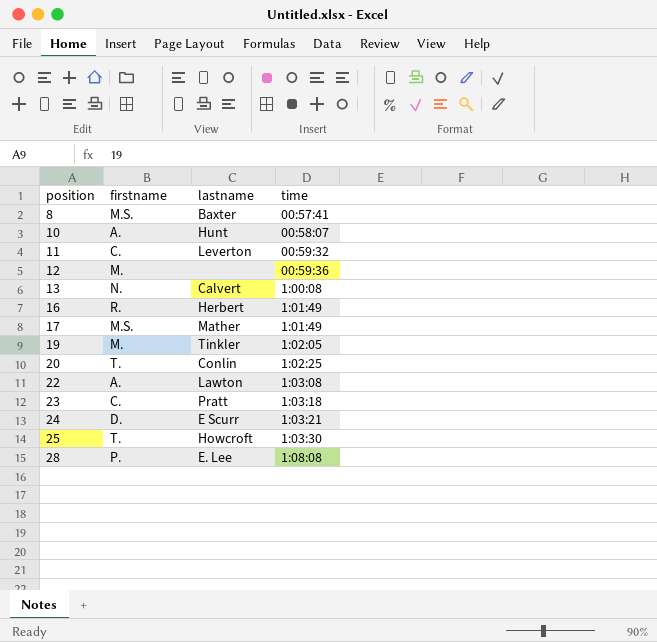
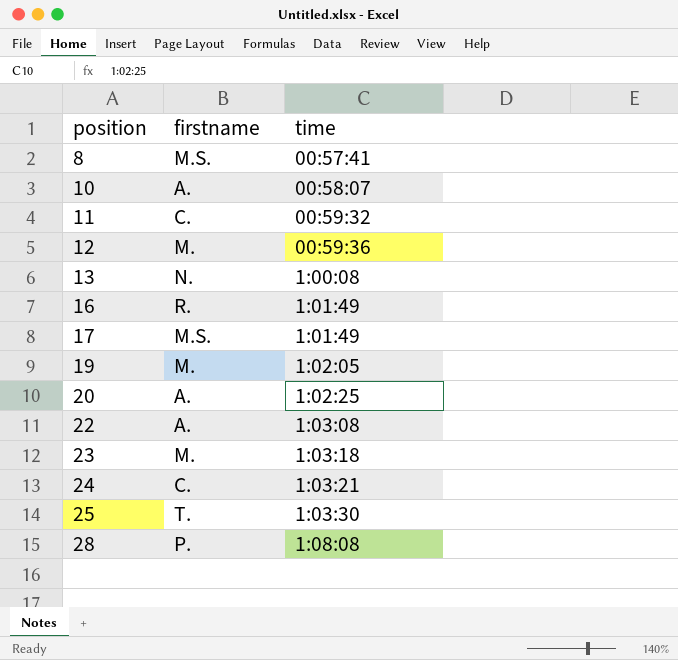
column lastname | position: 3 -> none
20 | firstname: T. -> A.
23 | firstname: C. -> M.
24 | firstname: D. -> C.

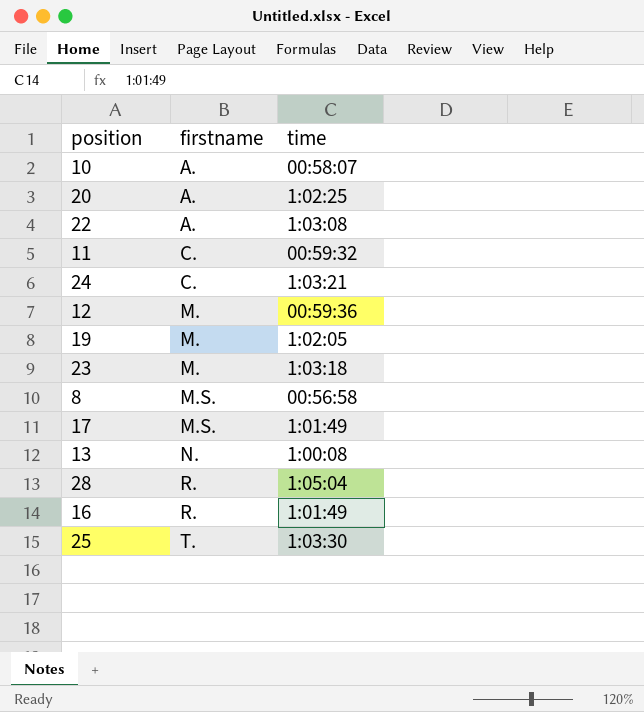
row order: position ascending -> firstname ascending
8 | time: 00:57:41 -> 00:56:58
28 | firstname: P. -> R.
28 | time: 1:08:08 -> 1:05:04

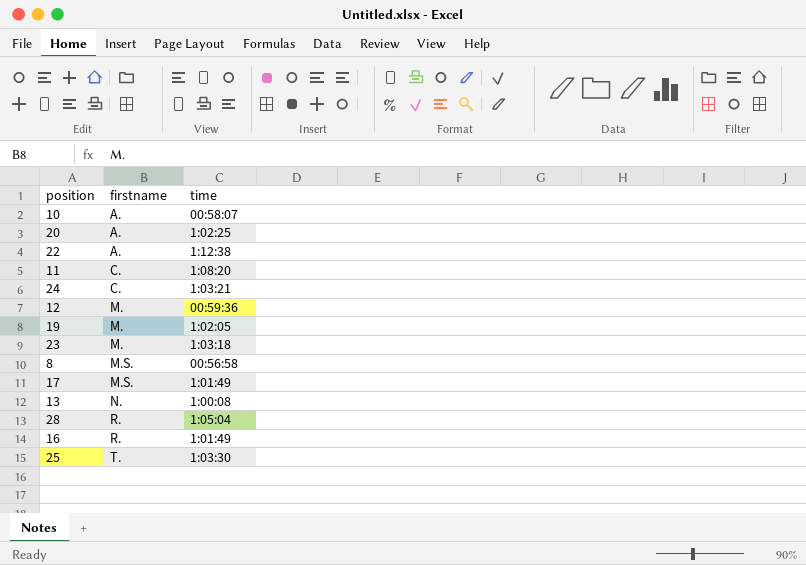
22 | time: 1:03:08 -> 1:12:38
11 | time: 00:59:32 -> 1:08:20

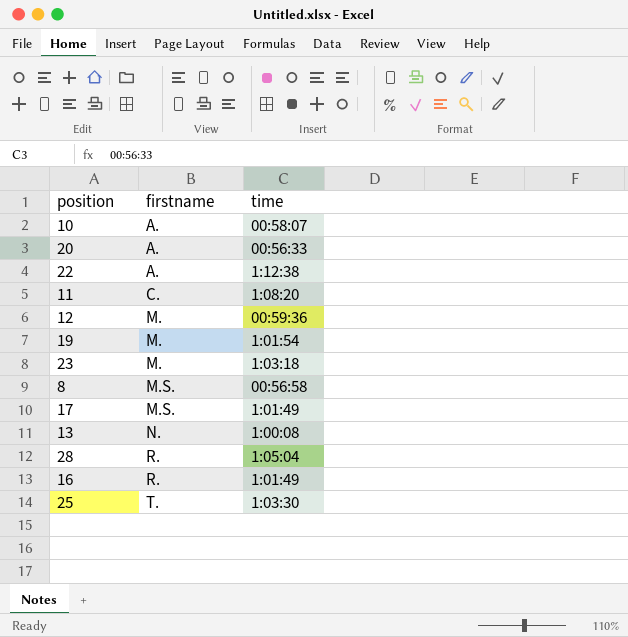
row 24: C. | 1:03:21 -> none
20 | time: 1:02:25 -> 00:56:33
19 | time: 1:02:05 -> 1:01:54

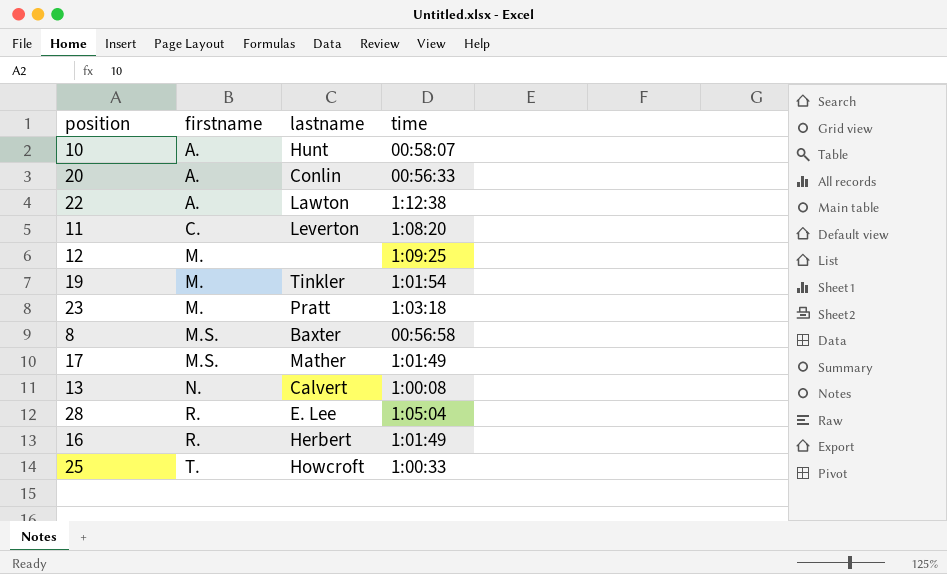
column lastname | position: none -> 3
12 | time: 00:59:36 -> 1:09:25
25 | time: 1:03:30 -> 1:00:33

